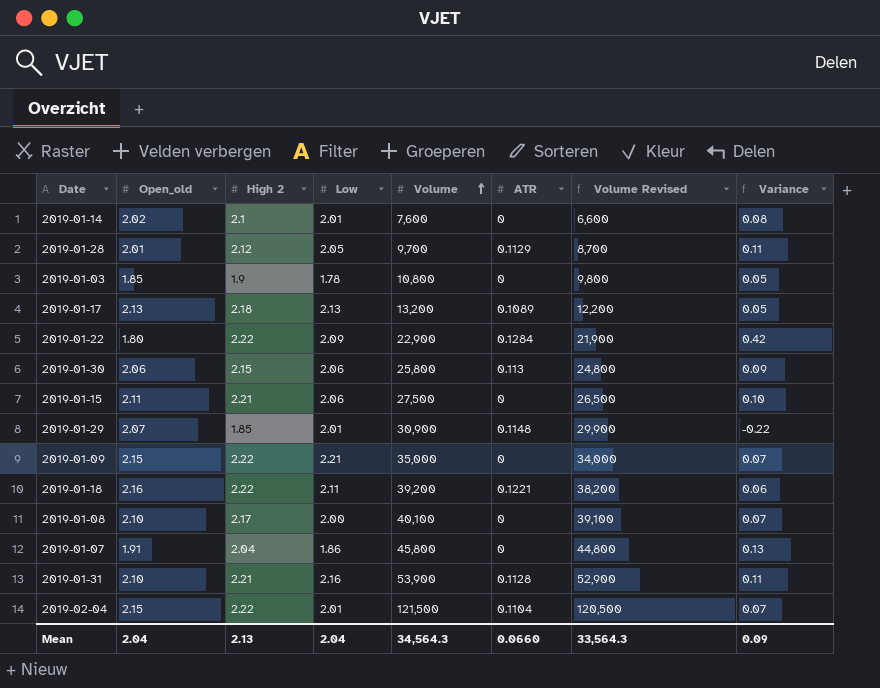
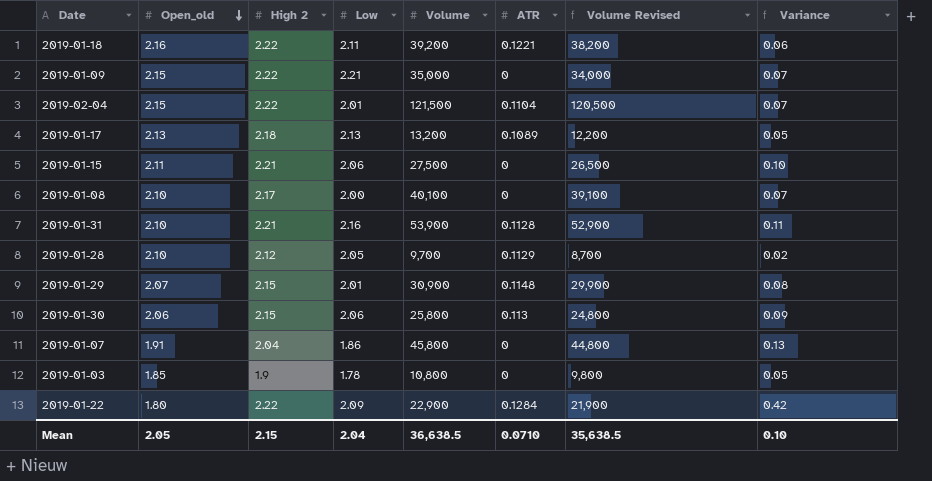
row order: Volume ascending -> Open_old descending
row 2019-01-14: 2.02 | 2.1 | 2.01 | 7,600 | 0 | 6,600 | 0.08 -> none
2019-01-28 | Open_old: 2.01 -> 2.10
2019-01-28 | Variance: 0.11 -> 0.02
2019-01-29 | High 2: 1.85 -> 2.15
2019-01-29 | Variance: -0.22 -> 0.08
Mean | Open_old: 2.04 -> 2.05
Mean | High 2: 2.13 -> 2.15
Mean | Volume: 34,564.3 -> 36,638.5
Mean | ATR: 0.0660 -> 0.0710
Mean | Volume Revised: 33,564.3 -> 35,638.5
Mean | Variance: 0.09 -> 0.10

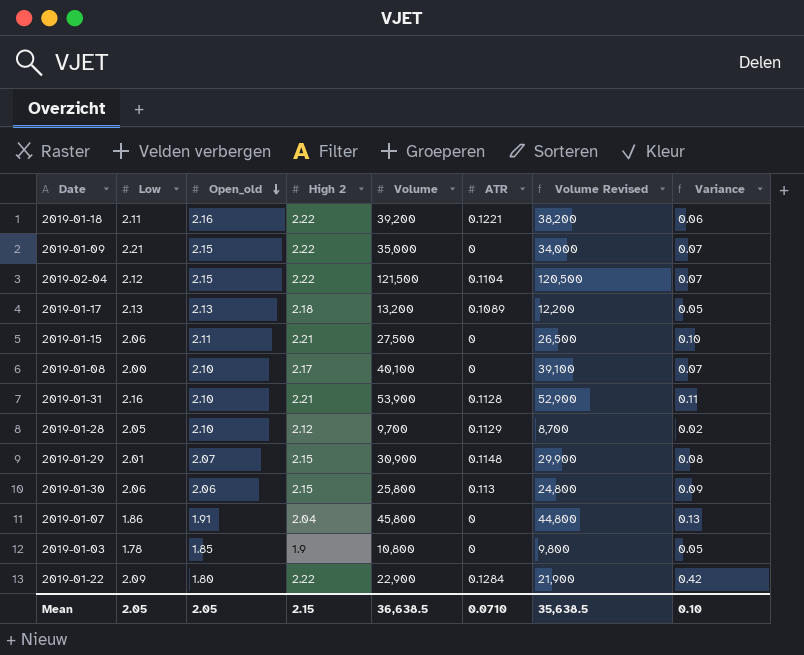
column Low | position: 4 -> 2
2019-02-04 | Low: 2.01 -> 2.12
Mean | Low: 2.04 -> 2.05

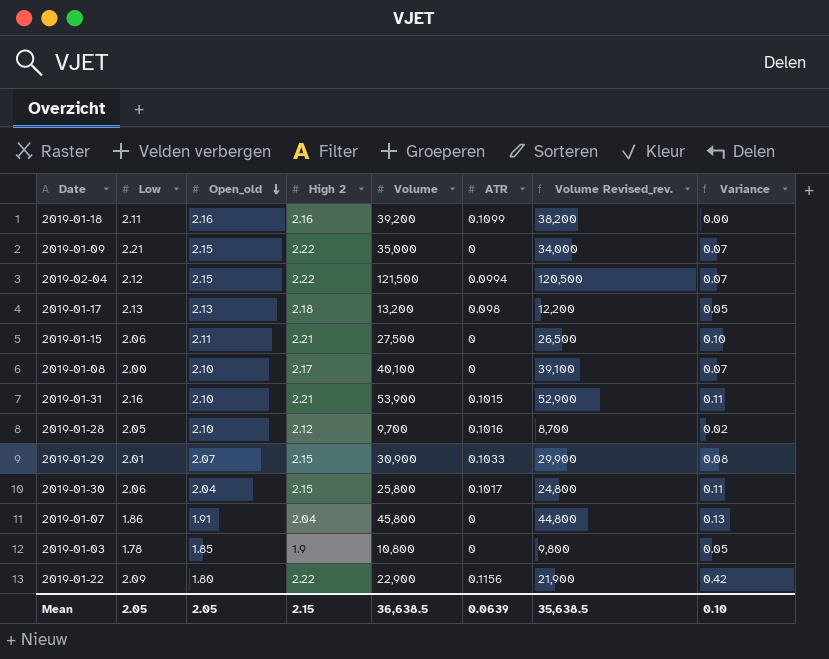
column name: Volume Revised -> Volume Revised_rev.
2019-01-18 | High 2: 2.22 -> 2.16
2019-01-18 | ATR: 0.1221 -> 0.1099
2019-01-18 | Variance: 0.06 -> 0.00
2019-02-04 | ATR: 0.1104 -> 0.0994
2019-01-17 | ATR: 0.1089 -> 0.098
2019-01-31 | ATR: 0.1128 -> 0.1015
2019-01-28 | ATR: 0.1129 -> 0.1016
2019-01-29 | ATR: 0.1148 -> 0.1033
2019-01-30 | Open_old: 2.06 -> 2.04
2019-01-30 | ATR: 0.113 -> 0.1017
2019-01-30 | Variance: 0.09 -> 0.11
2019-01-22 | ATR: 0.1284 -> 0.1156
Mean | ATR: 0.0710 -> 0.0639

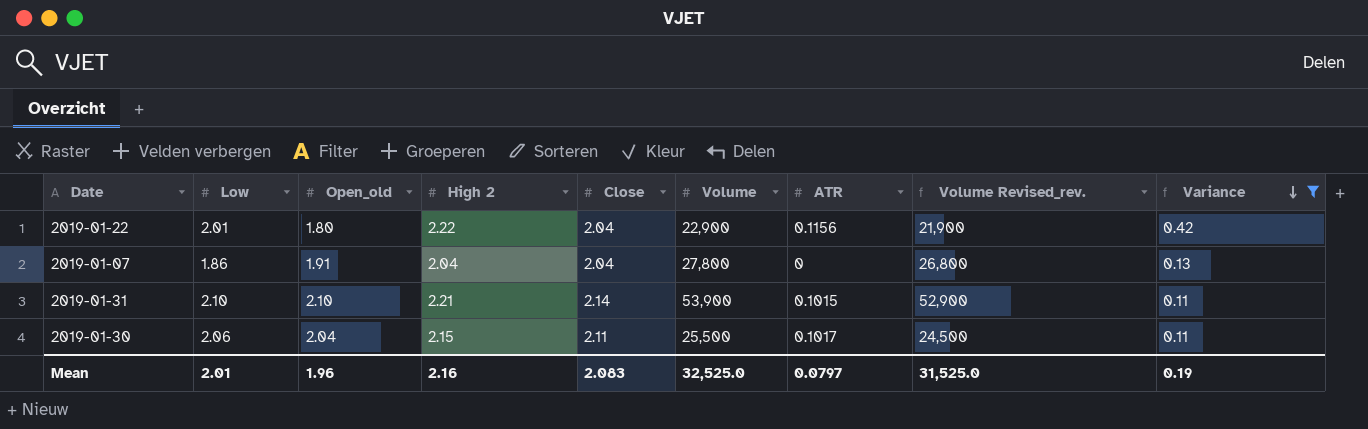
filter: none -> Variance >= 0.11
row order: Open_old descending -> Variance descending
column Close | position: none -> 5
2019-01-22 | Low: 2.09 -> 2.01
2019-01-07 | Volume: 45,800 -> 27,800
2019-01-07 | Volume Revised_rev.: 44,800 -> 26,800
2019-01-31 | Low: 2.16 -> 2.10
2019-01-30 | Volume: 25,800 -> 25,500
2019-01-30 | Volume Revised_rev.: 24,800 -> 24,500
Mean | Low: 2.05 -> 2.01
Mean | Open_old: 2.05 -> 1.96
Mean | High 2: 2.15 -> 2.16
Mean | Volume: 36,638.5 -> 32,525.0
Mean | ATR: 0.0639 -> 0.0797
Mean | Volume Revised_rev.: 35,638.5 -> 31,525.0
Mean | Variance: 0.10 -> 0.19

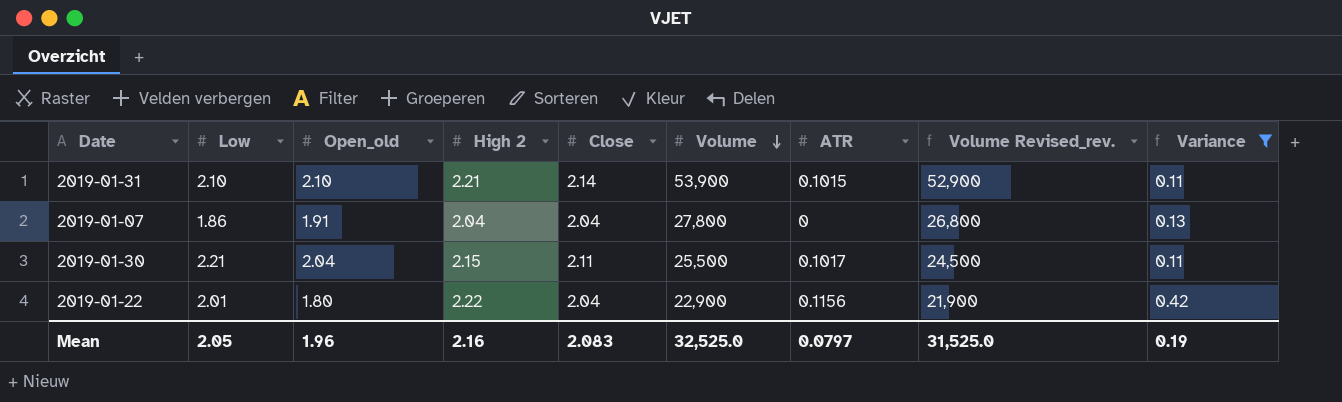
row order: Variance descending -> Volume descending
2019-01-30 | Low: 2.06 -> 2.21
Mean | Low: 2.01 -> 2.05

